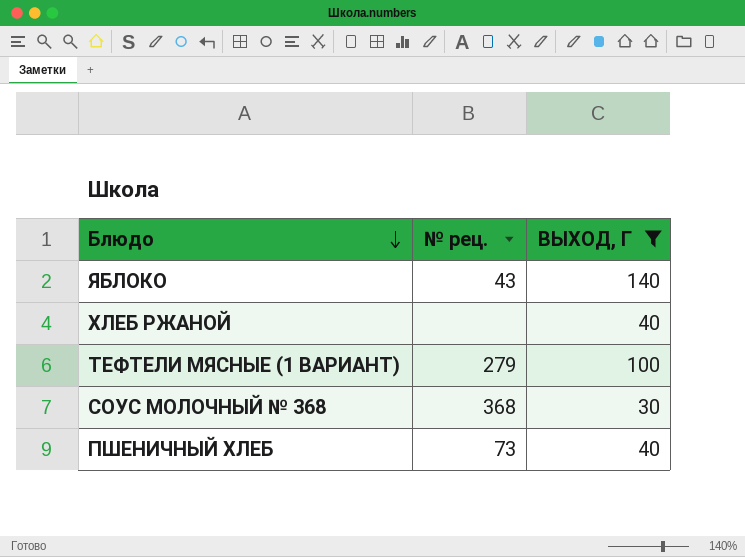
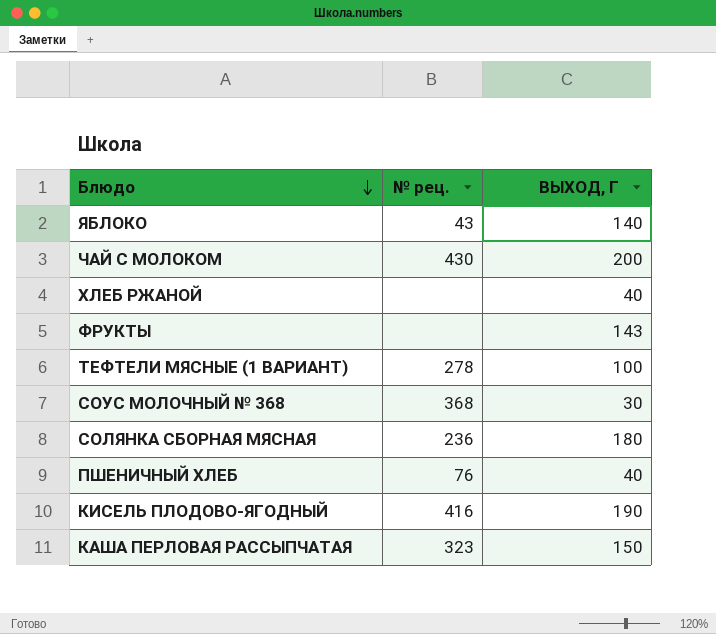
filter: ВЫХОД, Г <= 140 -> none
ТЕФТЕЛИ МЯСНЫЕ (1 ВАРИАНТ) | № рец.: 279 -> 278
ПШЕНИЧНЫЙ ХЛЕБ | № рец.: 73 -> 76

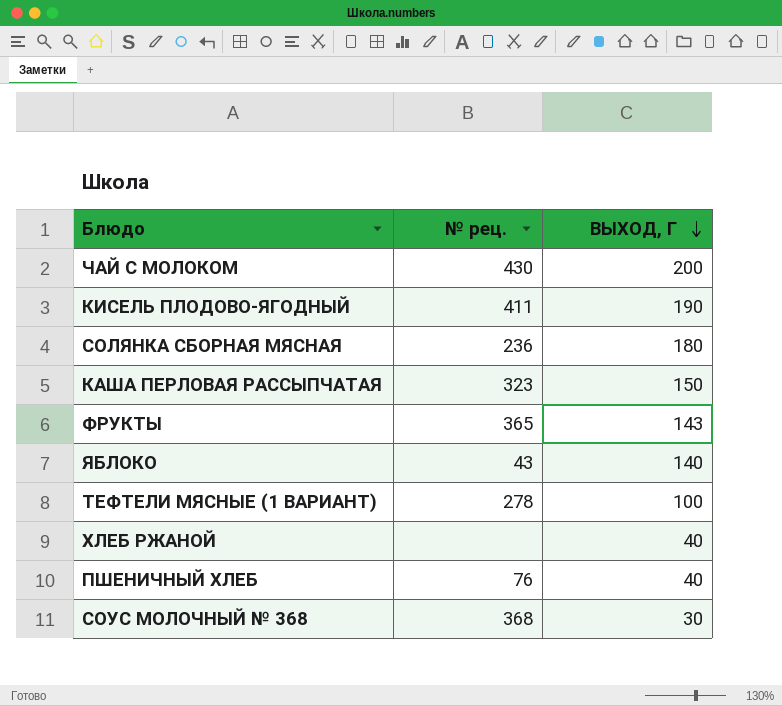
row order: Блюдо descending -> ВЫХОД, Г descending
КИСЕЛЬ ПЛОДОВО-ЯГОДНЫЙ | № рец.: 416 -> 411
ФРУКТЫ | № рец.: none -> 365

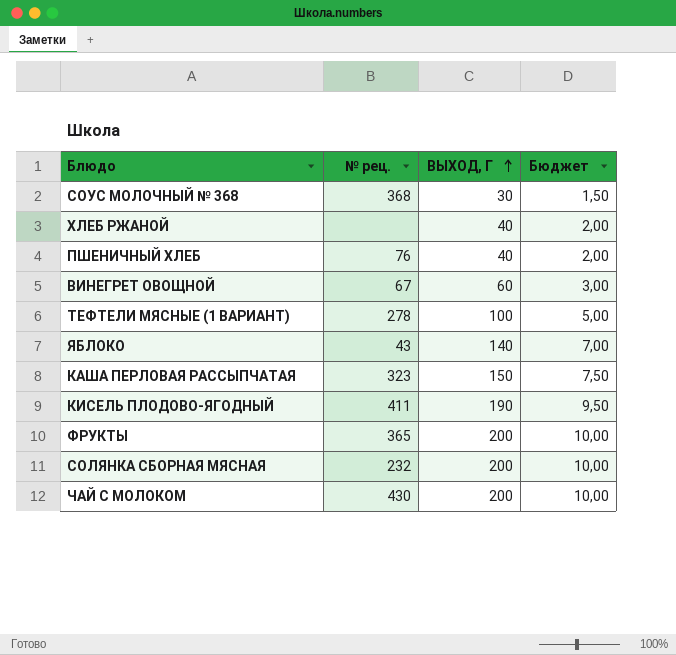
row order: ВЫХОД, Г descending -> ВЫХОД, Г ascending
column Бюджет | formula: none -> [ВЫХОД, Г] * 0,05
row ВИНЕГРЕТ ОВОЩНОЙ: none -> 67 | 60 | 3,00
ФРУКТЫ | ВЫХОД, Г: 143 -> 200
СОЛЯНКА СБОРНАЯ МЯСНАЯ | № рец.: 236 -> 232
СОЛЯНКА СБОРНАЯ МЯСНАЯ | ВЫХОД, Г: 180 -> 200

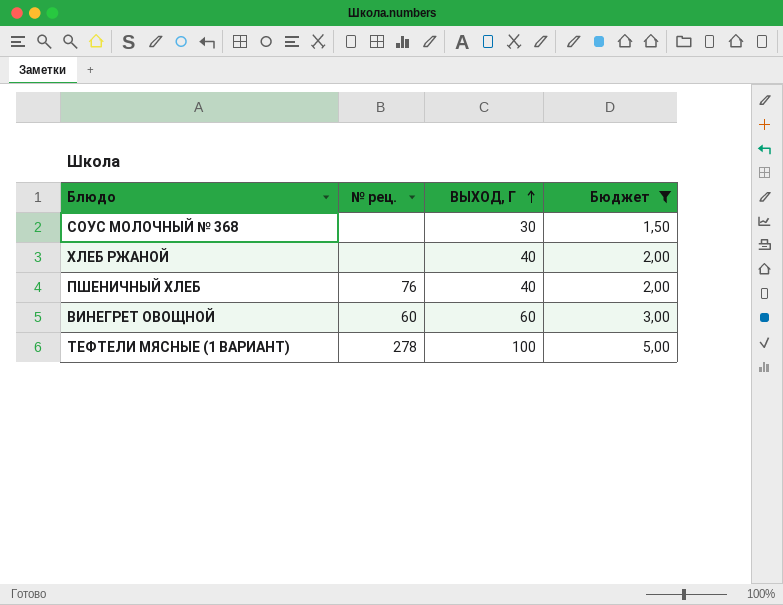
filter: none -> Бюджет <= 5,00
СОУС МОЛОЧНЫЙ № 368 | № рец.: 368 -> none
ВИНЕГРЕТ ОВОЩНОЙ | № рец.: 67 -> 60

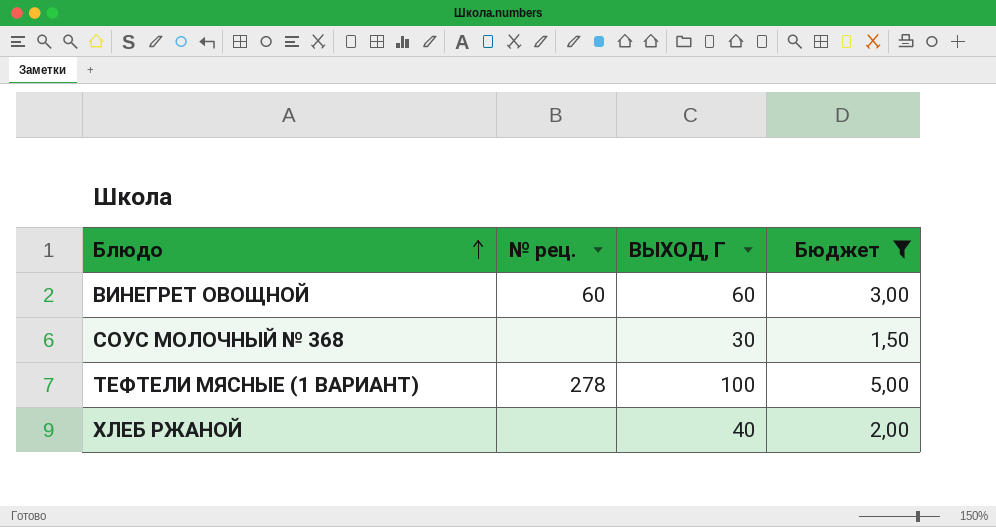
row order: ВЫХОД, Г ascending -> Блюдо ascending
row ПШЕНИЧНЫЙ ХЛЕБ: 76 | 40 | 2,00 -> none

